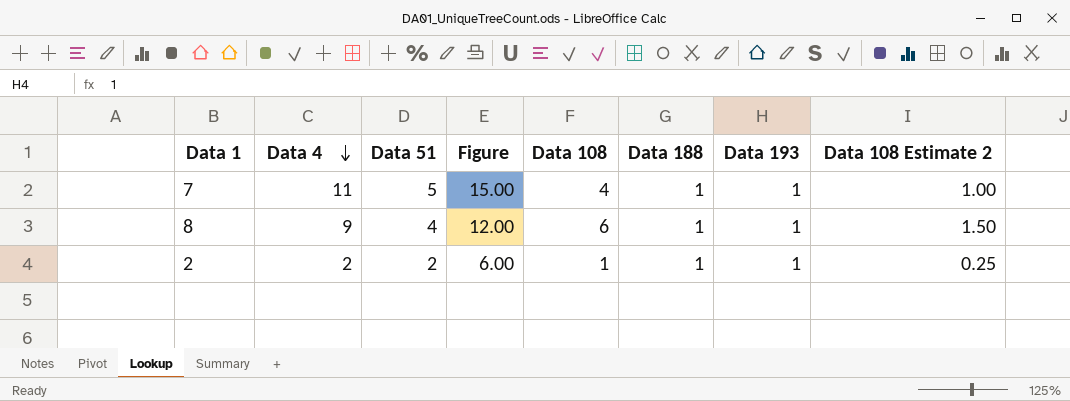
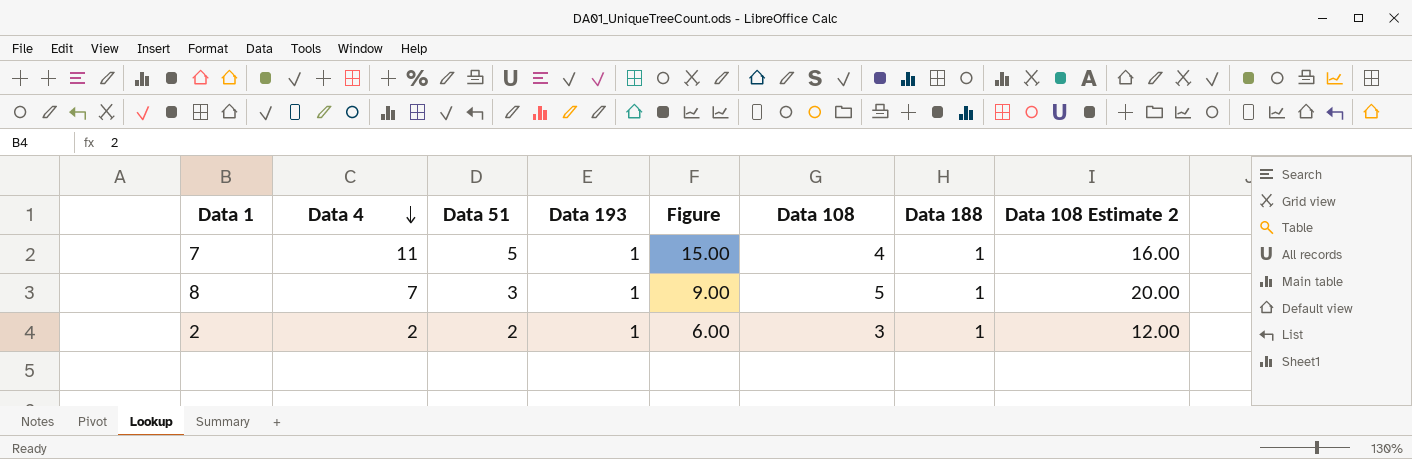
column Data 193 | position: 7 -> 4
column Data 108 Estimate 2 | formula: [Data 108] * 0.25 -> [Data 108] * 4
8 | Data 4: 9 -> 7
8 | Data 51: 4 -> 3
8 | Figure: 12.00 -> 9.00
8 | Data 108: 6 -> 5
2 | Data 108: 1 -> 3

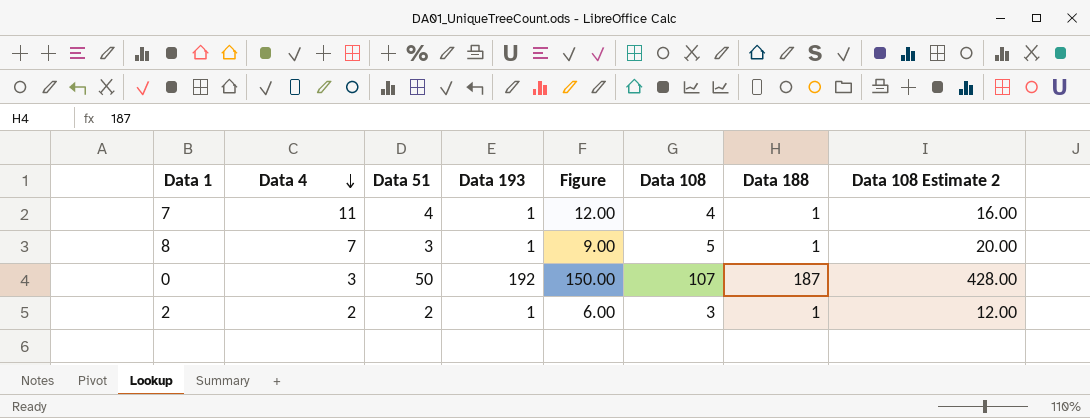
7 | Data 51: 5 -> 4
7 | Figure: 15.00 -> 12.00
row 0: none -> 3 | 50 | 192 | 150.00 | 107 | 187 | 428.00

